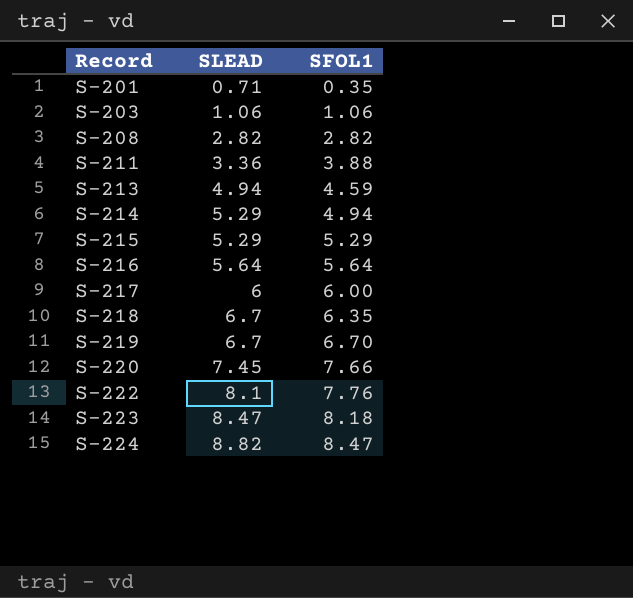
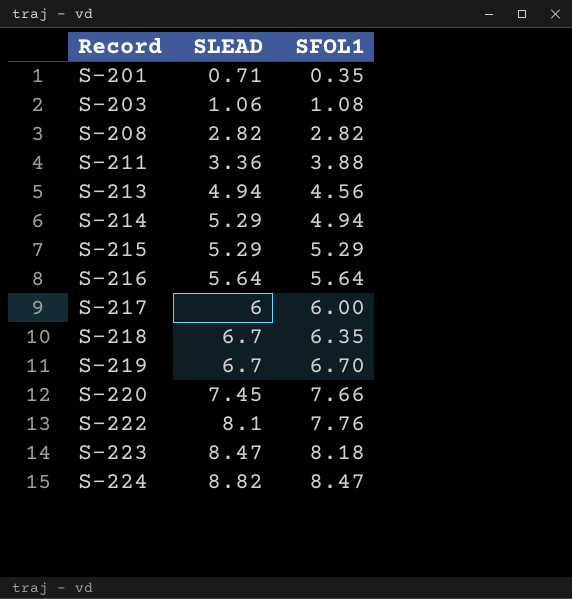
S-203 | SFOL1: 1.06 -> 1.08
S-213 | SFOL1: 4.59 -> 4.56

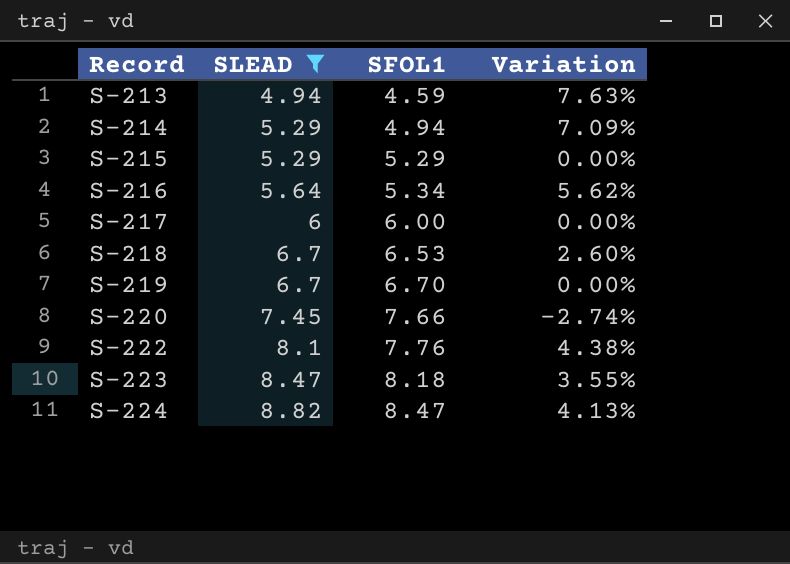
filter: none -> SLEAD >= 4.94
column Variation | formula: none -> ([SLEAD] - [SFOL1]) / [SFOL1]
S-213 | SFOL1: 4.56 -> 4.59
S-216 | SFOL1: 5.64 -> 5.34
S-218 | SFOL1: 6.35 -> 6.53

